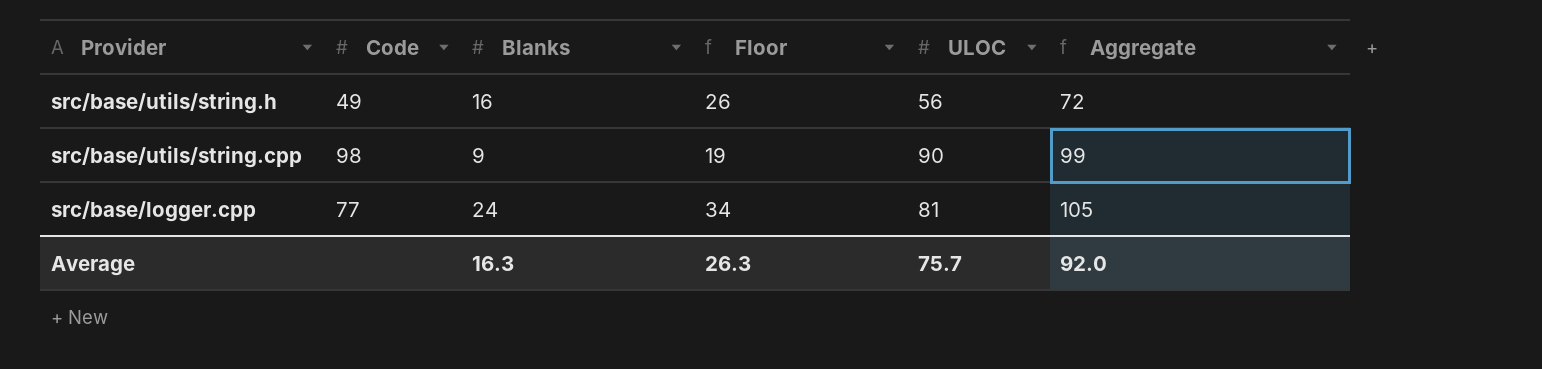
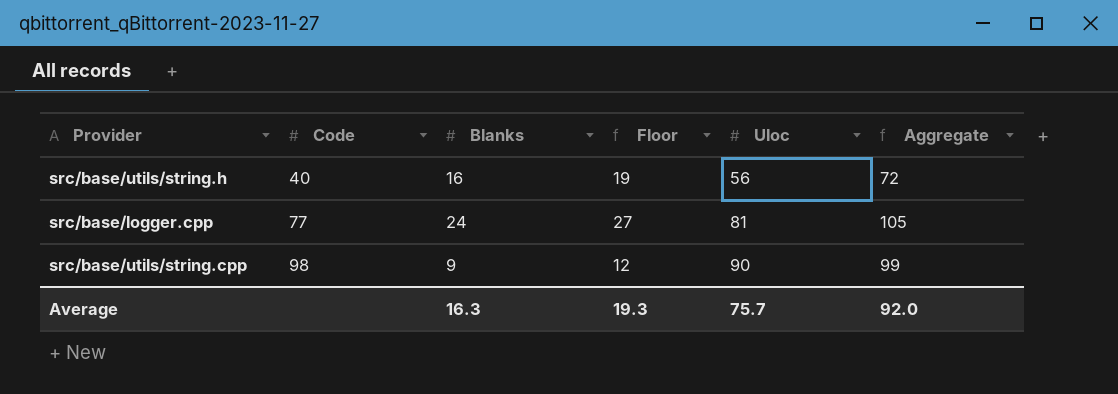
row order: Provider descending -> Code ascending
column Floor | formula: [Blanks] + 10 -> [Blanks] + 3
column name: ULOC -> Uloc
src/base/utils/string.h | Code: 49 -> 40
Average | Floor: 26.3 -> 19.3

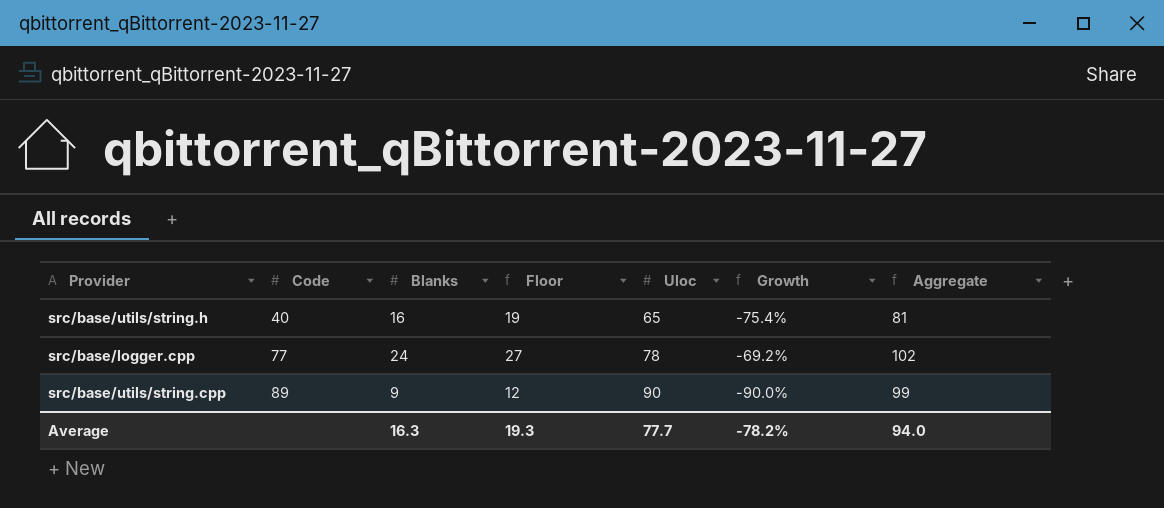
column Growth | formula: none -> ([Blanks] - [Uloc]) / [Uloc]
src/base/utils/string.h | Uloc: 56 -> 65
src/base/utils/string.h | Aggregate: 72 -> 81
src/base/logger.cpp | Uloc: 81 -> 78
src/base/logger.cpp | Aggregate: 105 -> 102
src/base/utils/string.cpp | Code: 98 -> 89
Average | Uloc: 75.7 -> 77.7
Average | Aggregate: 92.0 -> 94.0

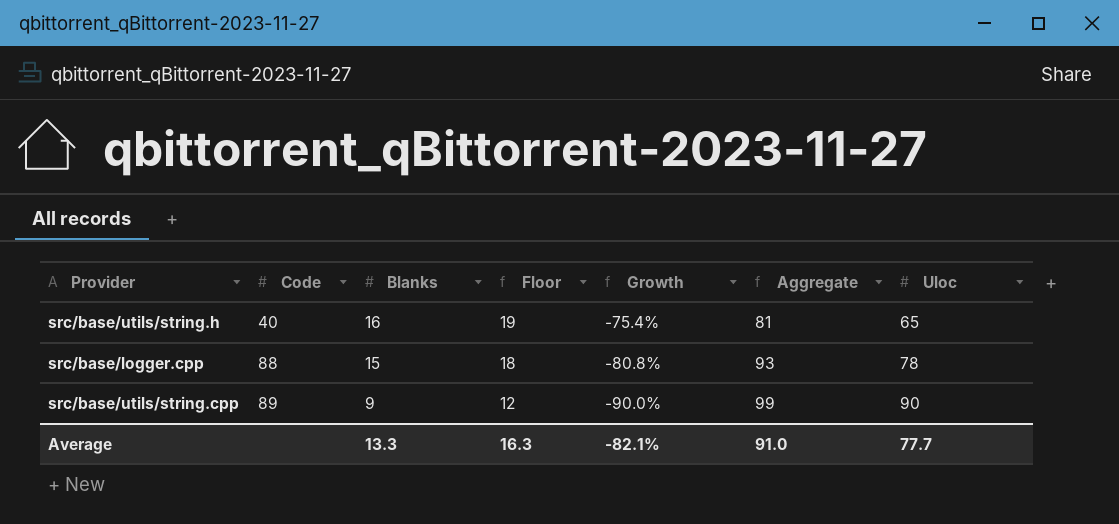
column Uloc | position: 5 -> 7
src/base/logger.cpp | Code: 77 -> 88
src/base/logger.cpp | Blanks: 24 -> 15
src/base/logger.cpp | Floor: 27 -> 18
src/base/logger.cpp | Growth: -69.2% -> -80.8%
src/base/logger.cpp | Aggregate: 102 -> 93
Average | Blanks: 16.3 -> 13.3
Average | Floor: 19.3 -> 16.3
Average | Growth: -78.2% -> -82.1%
Average | Aggregate: 94.0 -> 91.0

